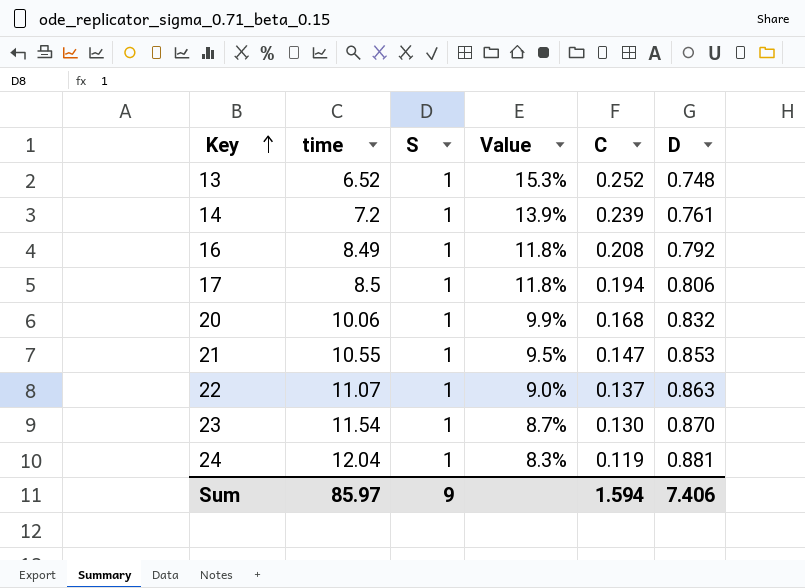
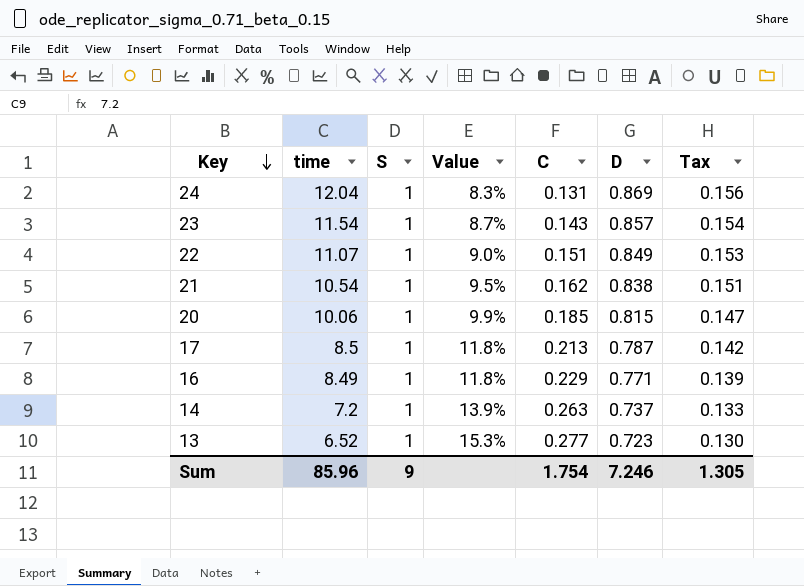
row order: Key ascending -> Key descending
column Tax | formula: none -> [D] * 0.18
24 | C: 0.119 -> 0.131
24 | D: 0.881 -> 0.869
23 | C: 0.130 -> 0.143
23 | D: 0.870 -> 0.857
22 | C: 0.137 -> 0.151
22 | D: 0.863 -> 0.849
21 | time: 10.55 -> 10.54
21 | C: 0.147 -> 0.162
21 | D: 0.853 -> 0.838
20 | C: 0.168 -> 0.185
20 | D: 0.832 -> 0.815
17 | C: 0.194 -> 0.213
17 | D: 0.806 -> 0.787
16 | C: 0.208 -> 0.229
16 | D: 0.792 -> 0.771
14 | C: 0.239 -> 0.263
14 | D: 0.761 -> 0.737
13 | C: 0.252 -> 0.277
13 | D: 0.748 -> 0.723
Sum | time: 85.97 -> 85.96
Sum | C: 1.594 -> 1.754
Sum | D: 7.406 -> 7.246

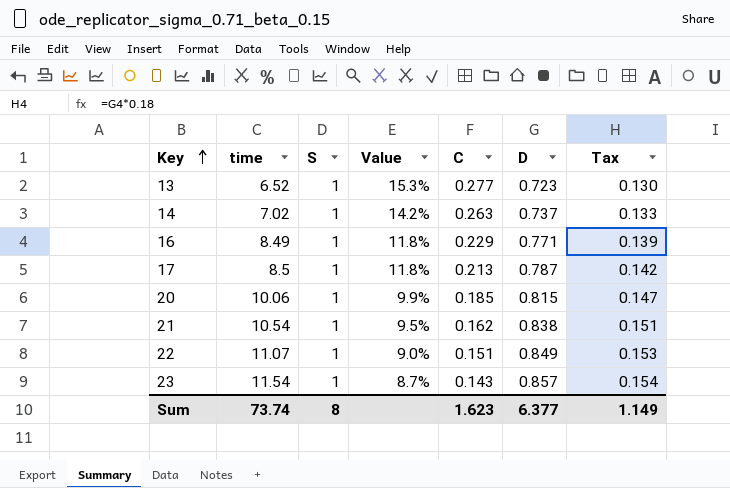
row order: Key descending -> Key ascending
row 24: 12.04 | 1 | 8.3% | 0.131 | 0.869 | 0.156 -> none
14 | time: 7.2 -> 7.02
14 | Value: 13.9% -> 14.2%
Sum | time: 85.96 -> 73.74
Sum | S: 9 -> 8
Sum | C: 1.754 -> 1.623
Sum | D: 7.246 -> 6.377
Sum | Tax: 1.305 -> 1.149

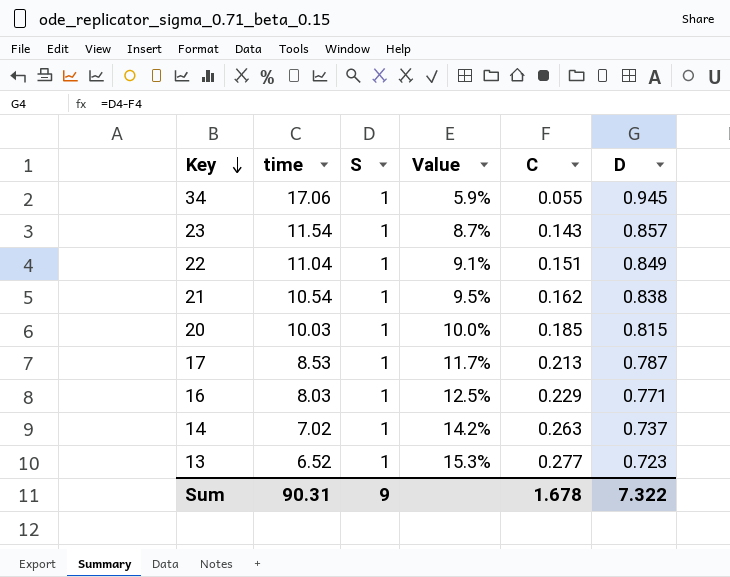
row order: Key ascending -> Key descending
column Tax | formula: [D] * 0.18 -> none
row 34: none -> 17.06 | 1 | 5.9% | 0.055 | 0.945
22 | time: 11.07 -> 11.04
22 | Value: 9.0% -> 9.1%
20 | time: 10.06 -> 10.03
20 | Value: 9.9% -> 10.0%
17 | time: 8.5 -> 8.53
17 | Value: 11.8% -> 11.7%
16 | time: 8.49 -> 8.03
16 | Value: 11.8% -> 12.5%
Sum | time: 73.74 -> 90.31
Sum | S: 8 -> 9
Sum | C: 1.623 -> 1.678
Sum | D: 6.377 -> 7.322

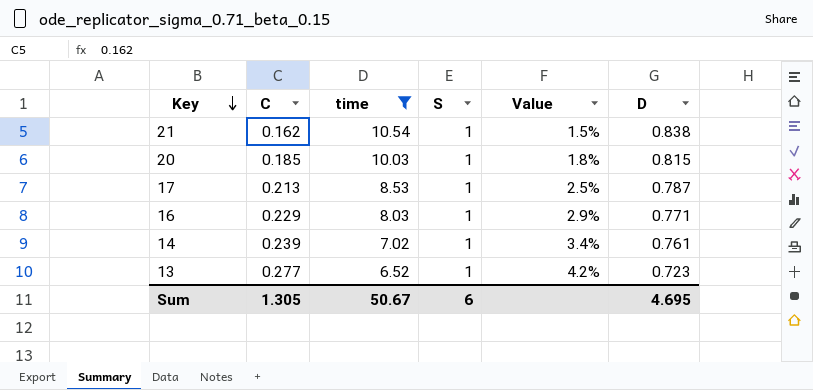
filter: none -> time <= 10.54
column C | position: 5 -> 2
column Value | formula: [S] / [time] -> [C] / [time]
14 | C: 0.263 -> 0.239
14 | D: 0.737 -> 0.761
Sum | C: 1.678 -> 1.305
Sum | time: 90.31 -> 50.67
Sum | S: 9 -> 6
Sum | D: 7.322 -> 4.695

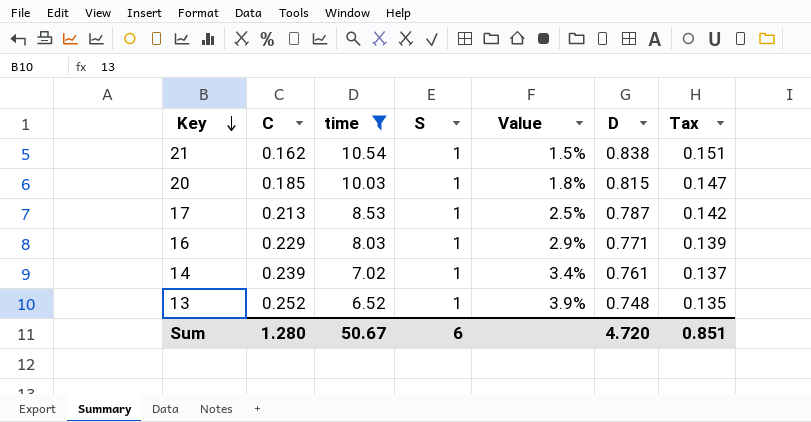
column Tax | formula: none -> [D] * 0.18
13 | C: 0.277 -> 0.252
13 | Value: 4.2% -> 3.9%
13 | D: 0.723 -> 0.748
Sum | C: 1.305 -> 1.280
Sum | D: 4.695 -> 4.720

